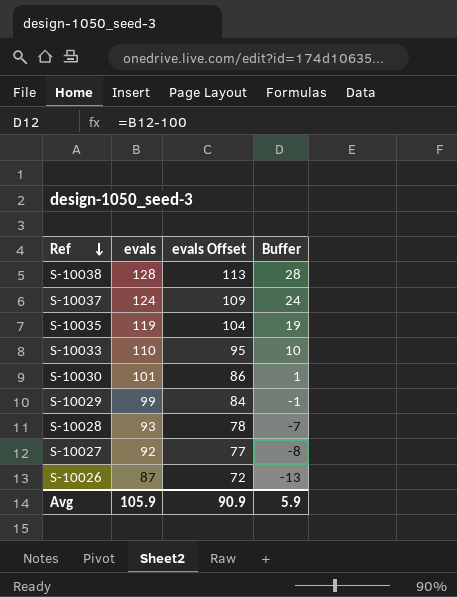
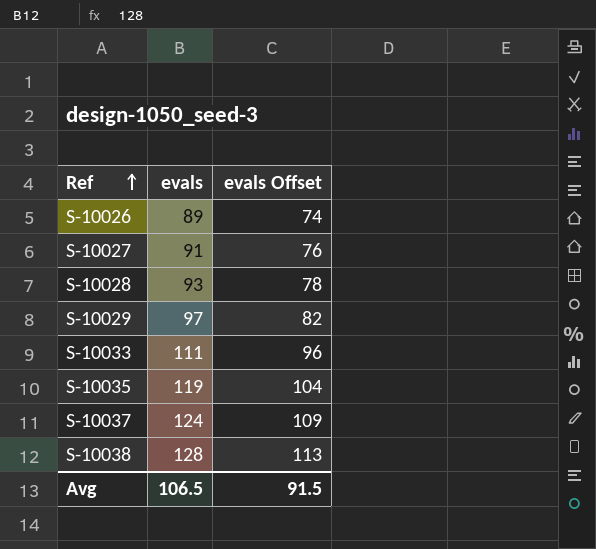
row order: Ref descending -> Ref ascending
column Buffer | formula: [evals] - 100 -> none
row S-10030: 101 | 86 | 1 -> none
S-10026 | evals: 87 -> 89
S-10026 | evals Offset: 72 -> 74
S-10027 | evals: 92 -> 91
S-10027 | evals Offset: 77 -> 76
S-10029 | evals: 99 -> 97
S-10029 | evals Offset: 84 -> 82
S-10033 | evals: 110 -> 111
S-10033 | evals Offset: 95 -> 96
Avg | evals: 105.9 -> 106.5
Avg | evals Offset: 90.9 -> 91.5

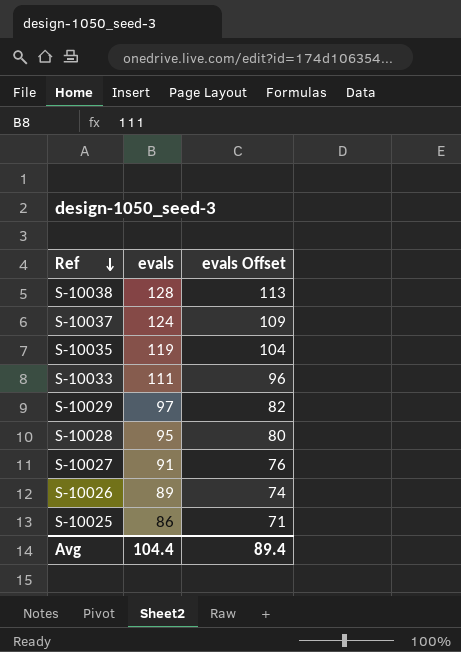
row order: Ref ascending -> Ref descending
S-10028 | evals: 93 -> 95
S-10028 | evals Offset: 78 -> 80
row S-10025: none -> 86 | 71
Avg | evals: 106.5 -> 104.4
Avg | evals Offset: 91.5 -> 89.4

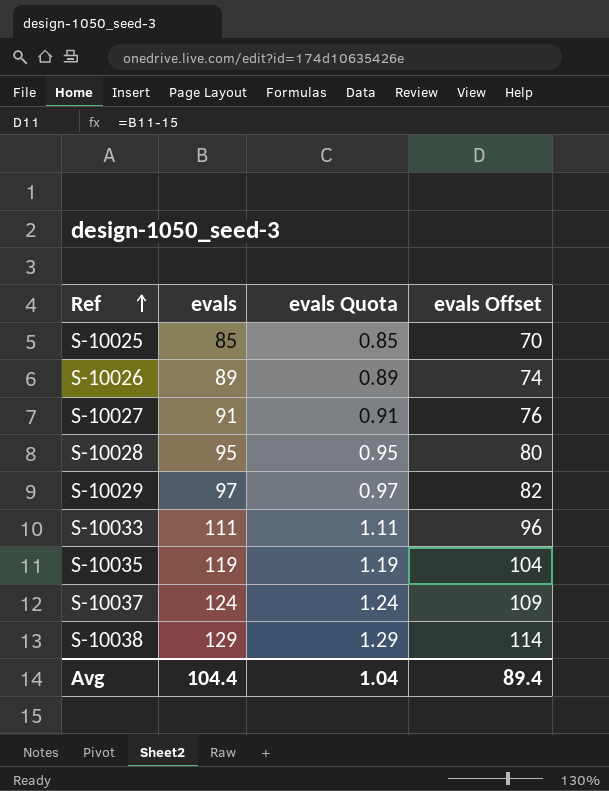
row order: Ref descending -> Ref ascending
column evals Quota | formula: none -> [evals] * 0.01
S-10025 | evals: 86 -> 85
S-10025 | evals Offset: 71 -> 70
S-10038 | evals: 128 -> 129
S-10038 | evals Offset: 113 -> 114

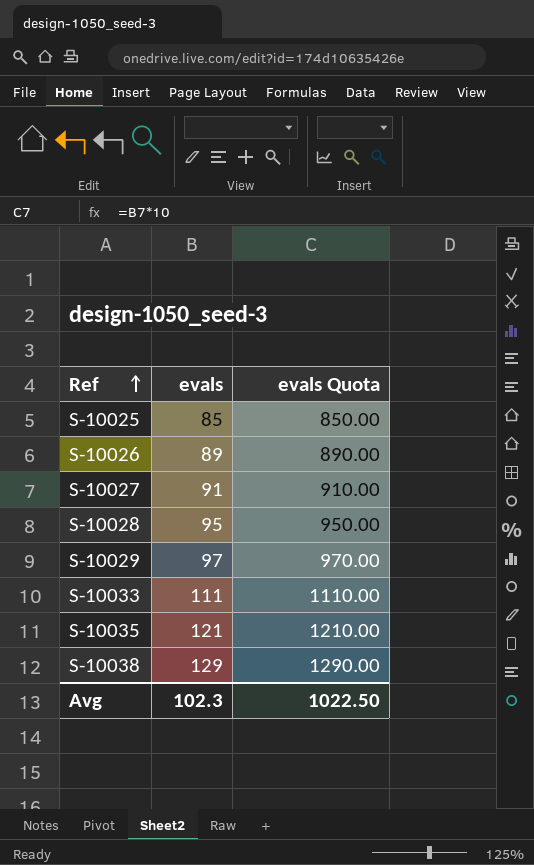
column evals Offset | formula: [evals] - 15 -> none
column evals Quota | formula: [evals] * 0.01 -> [evals] * 10
row S-10037: 124 | 1.24 | 109 -> none
S-10035 | evals: 119 -> 121
Avg | evals: 104.4 -> 102.3
Avg | evals Quota: 1.04 -> 1022.50

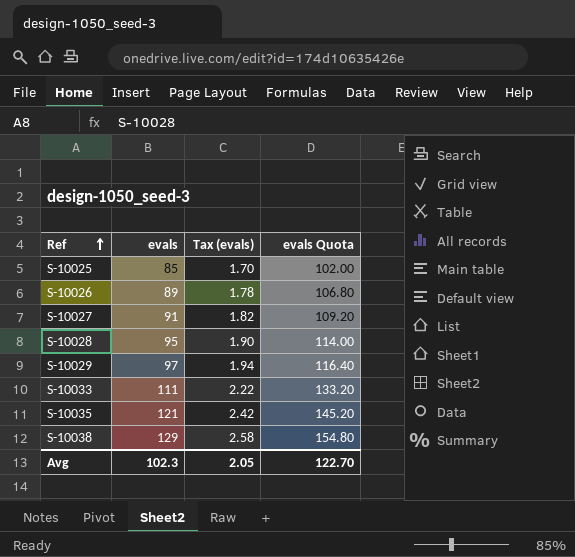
column Tax (evals) | formula: none -> [evals] * 0.02
column evals Quota | formula: [evals] * 10 -> [evals] * 1.2
Avg | evals Quota: 1022.50 -> 122.70

